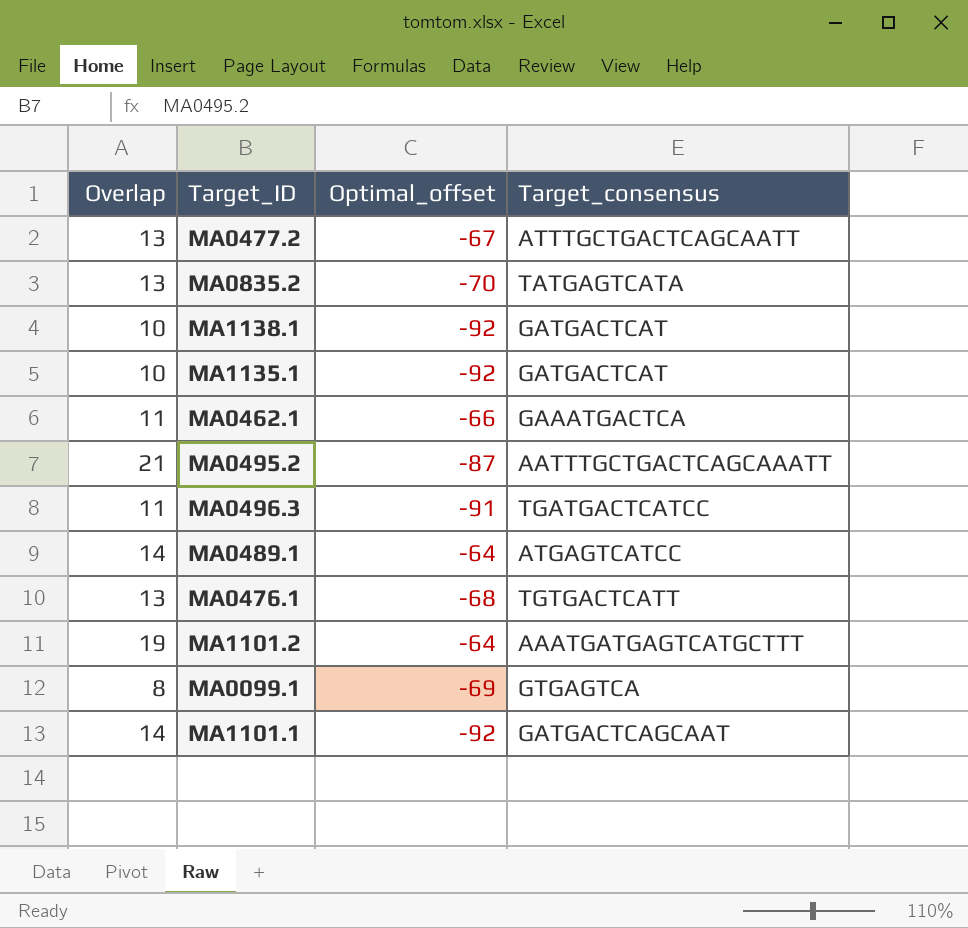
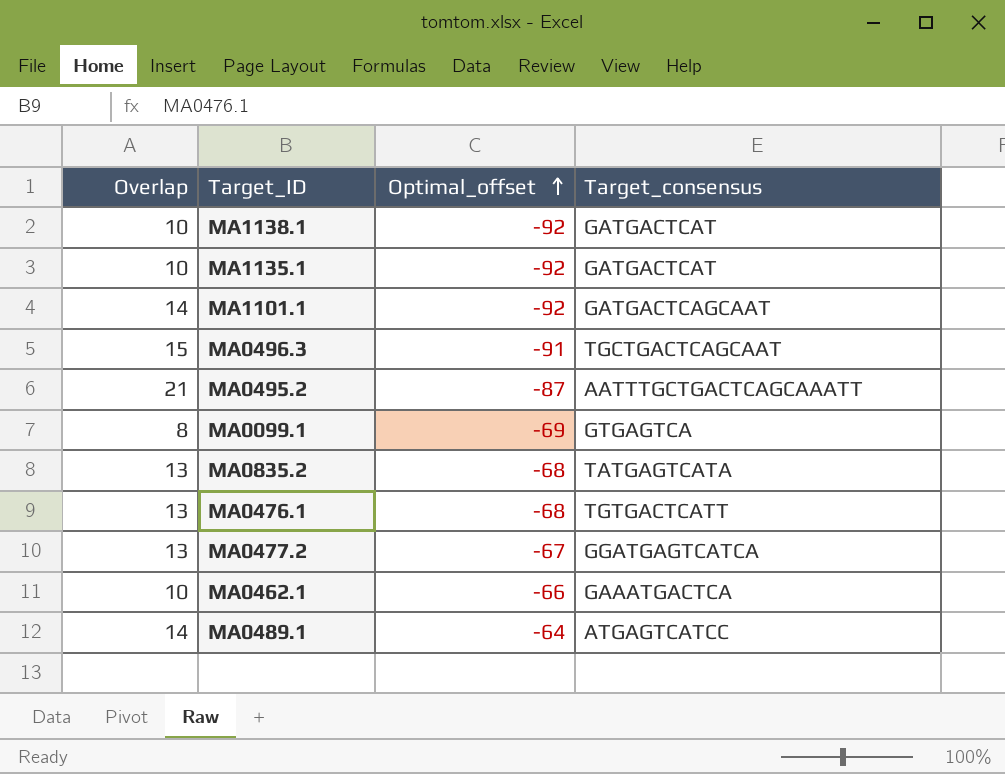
row order: none -> Optimal_offset ascending
row MA1101.2: 19 | -64 | AAATGATGAGTCATGCTTT -> none
MA0496.3 | Overlap: 11 -> 15
MA0496.3 | Target_consensus: TGATGACTCATCC -> TGCTGACTCAGCAAT
MA0835.2 | Optimal_offset: -70 -> -68
MA0477.2 | Target_consensus: ATTTGCTGACTCAGCAATT -> GGATGAGTCATCA
MA0462.1 | Overlap: 11 -> 10

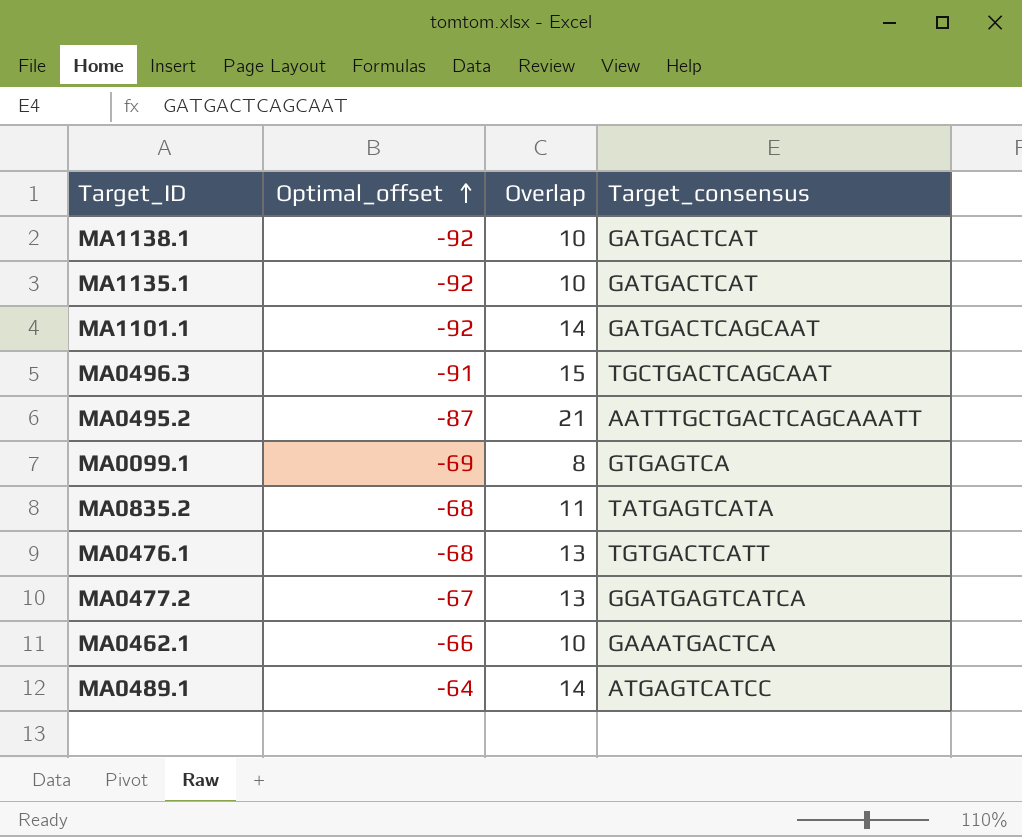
column Overlap | position: 1 -> 3
MA0835.2 | Overlap: 13 -> 11

